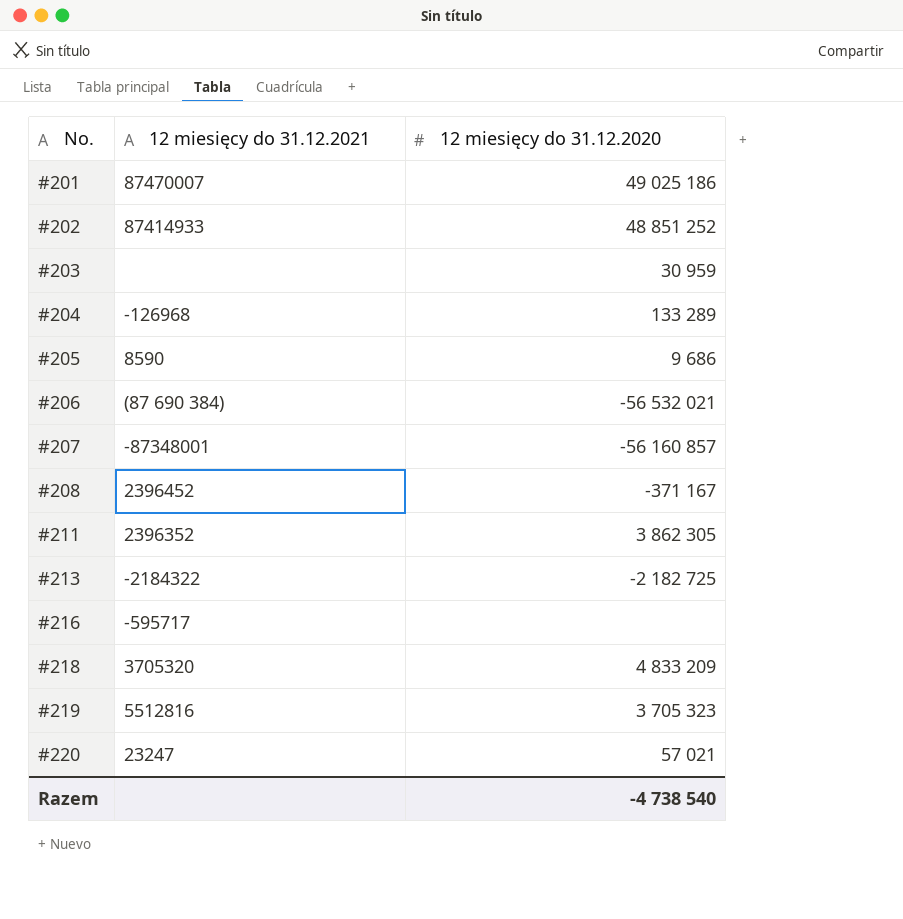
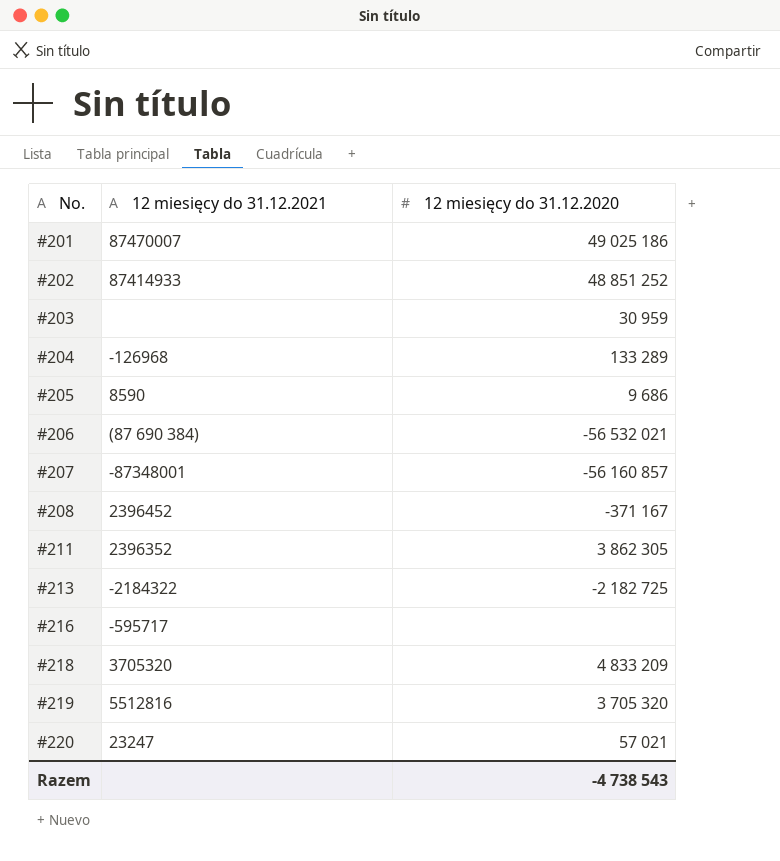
#219 | 12 miesięcy do 31.12.2020: 3 705 323 -> 3 705 320
Razem | 12 miesięcy do 31.12.2020: -4 738 540 -> -4 738 543

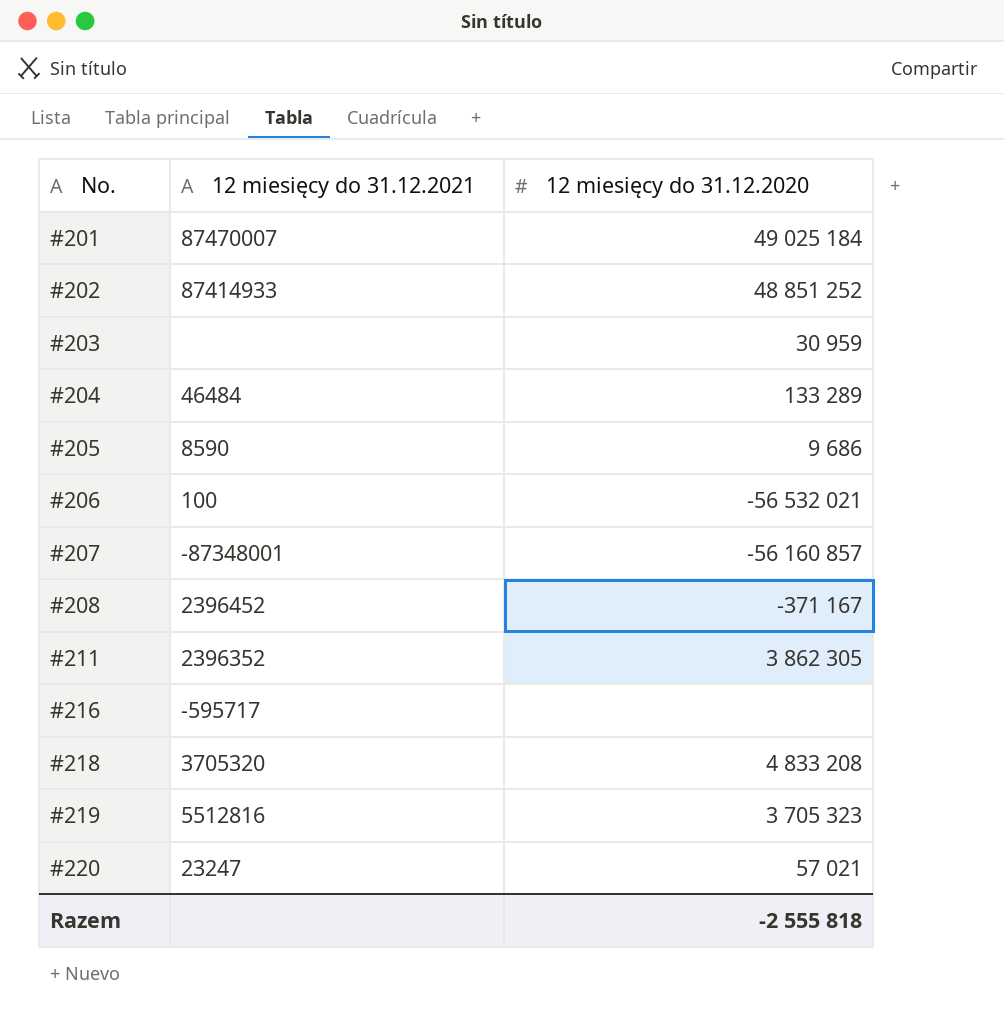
row #213: -2184322 | -2 182 725 -> none
#201 | 12 miesięcy do 31.12.2020: 49 025 186 -> 49 025 184
#204 | 12 miesięcy do 31.12.2021: -126968 -> 46484
#206 | 12 miesięcy do 31.12.2021: (87 690 384) -> 100
#218 | 12 miesięcy do 31.12.2020: 4 833 209 -> 4 833 208
#219 | 12 miesięcy do 31.12.2020: 3 705 320 -> 3 705 323
Razem | 12 miesięcy do 31.12.2020: -4 738 543 -> -2 555 818

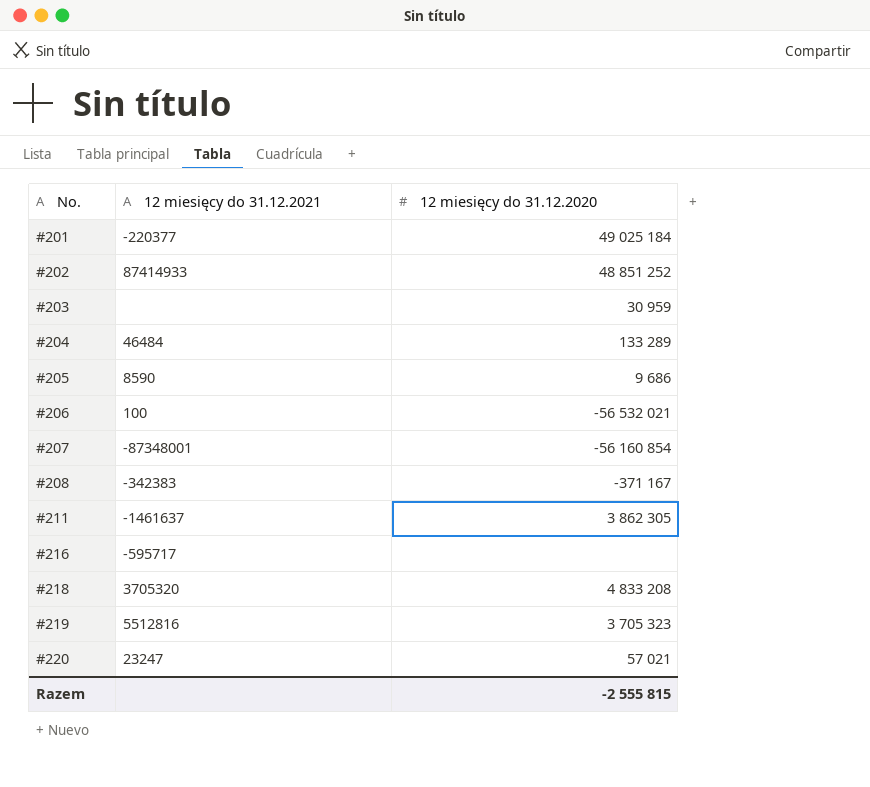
#201 | 12 miesięcy do 31.12.2021: 87470007 -> -220377
#207 | 12 miesięcy do 31.12.2020: -56 160 857 -> -56 160 854
#208 | 12 miesięcy do 31.12.2021: 2396452 -> -342383
#211 | 12 miesięcy do 31.12.2021: 2396352 -> -1461637
Razem | 12 miesięcy do 31.12.2020: -2 555 818 -> -2 555 815

